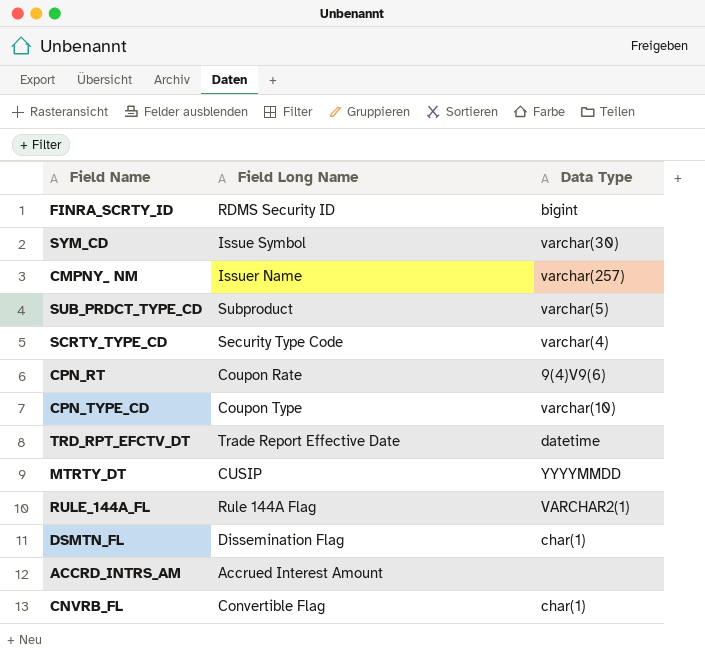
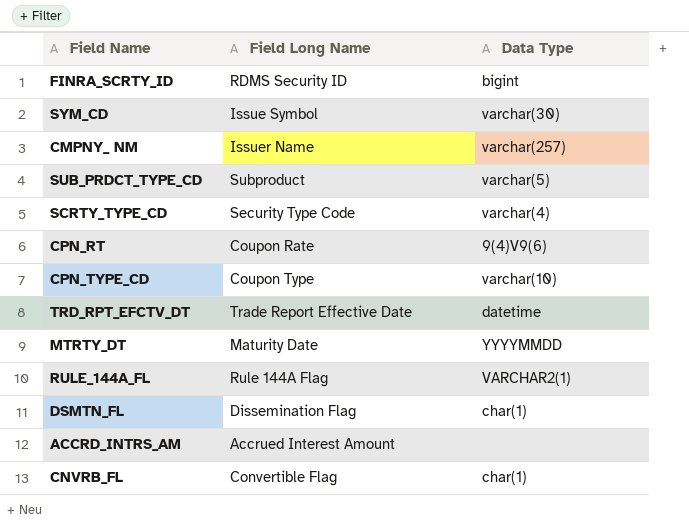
MTRTY_DT | Field Long Name: CUSIP -> Maturity Date

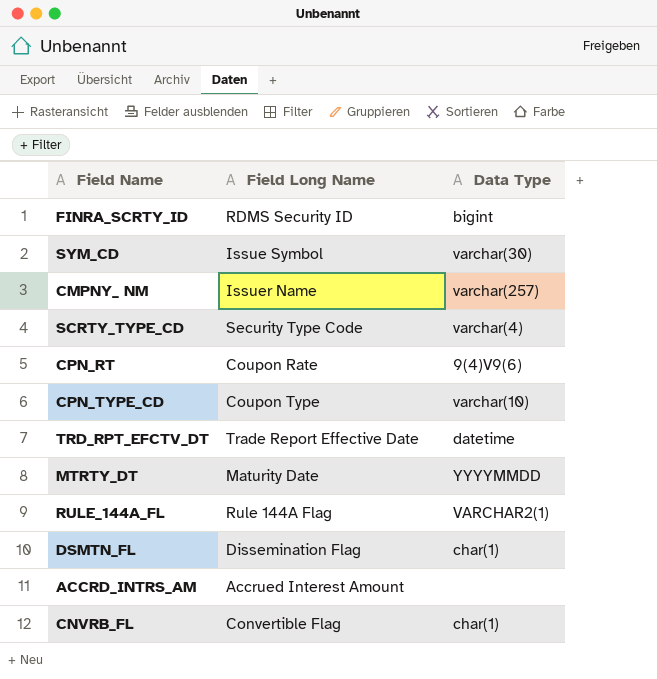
row SUB_PRDCT_TYPE_CD: Subproduct | varchar(5) -> none

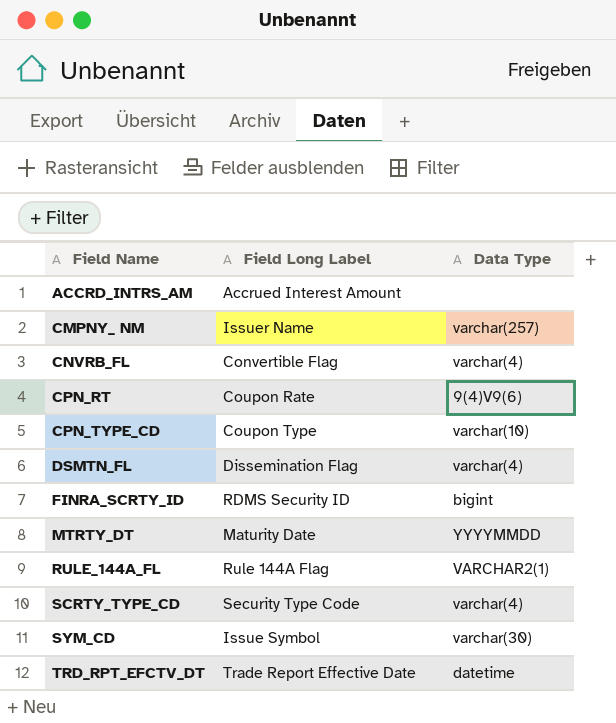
row order: none -> Field Name ascending
column name: Field Long Name -> Field Long Label
CNVRB_FL | Data Type: char(1) -> varchar(4)
DSMTN_FL | Data Type: char(1) -> varchar(4)

